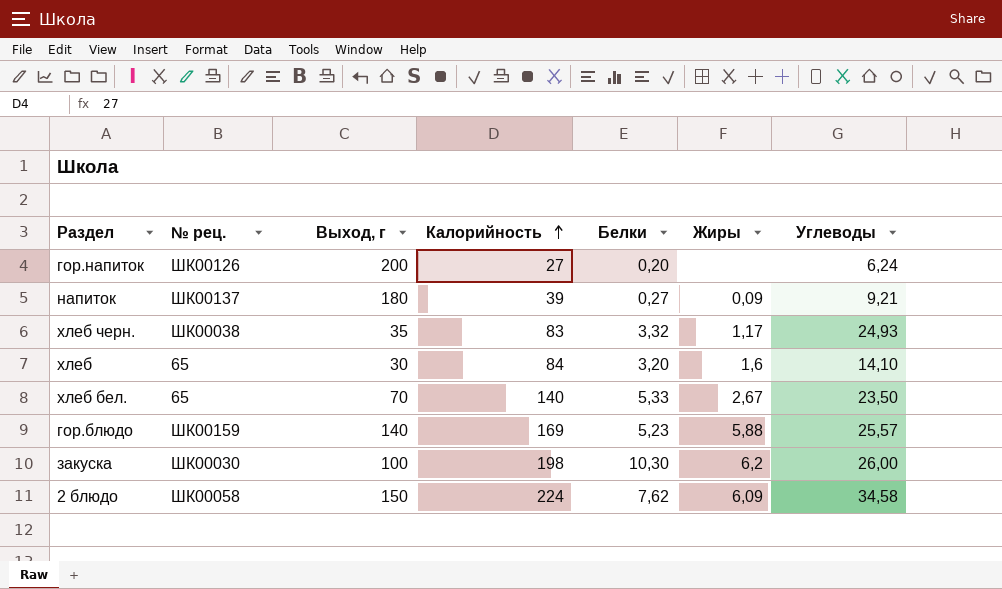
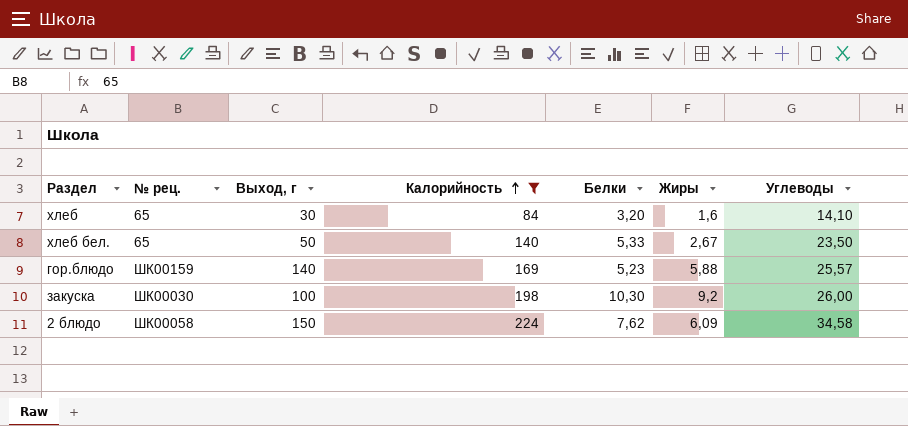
filter: none -> Калорийность >= 84
хлеб бел. | Выход, г: 70 -> 50
закуска | Жиры: 6,2 -> 9,2

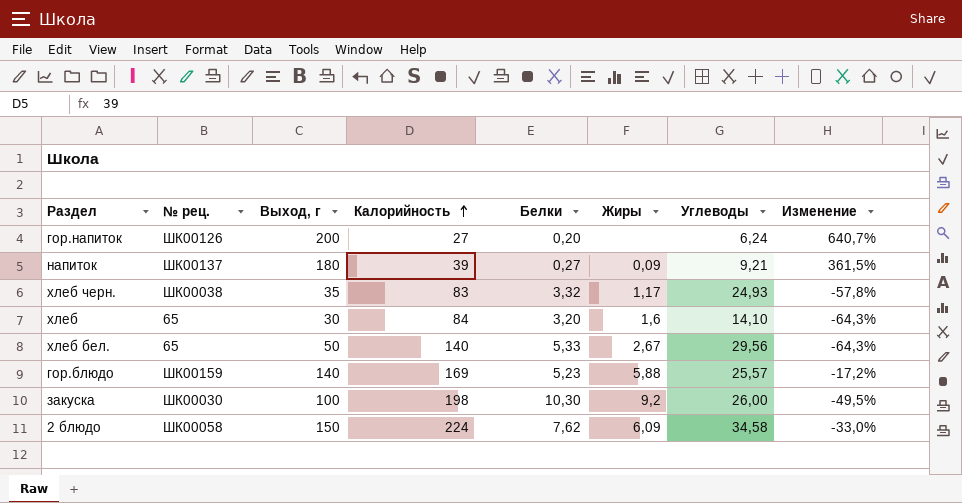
filter: Калорийность >= 84 -> none
column Изменение | formula: none -> ([Выход, г] - [Калорийность]) / [Калорийность]
хлеб бел. | Углеводы: 23,50 -> 29,56

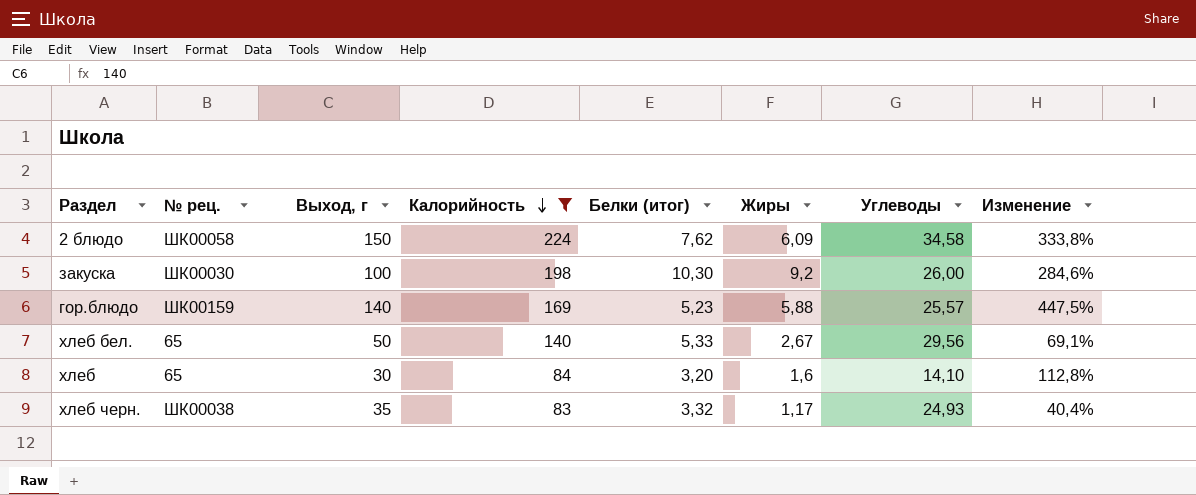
filter: none -> Калорийность >= 83
row order: Калорийность ascending -> Калорийность descending
column name: Белки -> Белки (итог)
column Изменение | formula: ([Выход, г] - [Калорийность]) / [Калорийность] -> ([Выход, г] - [Углеводы]) / [Углеводы]

